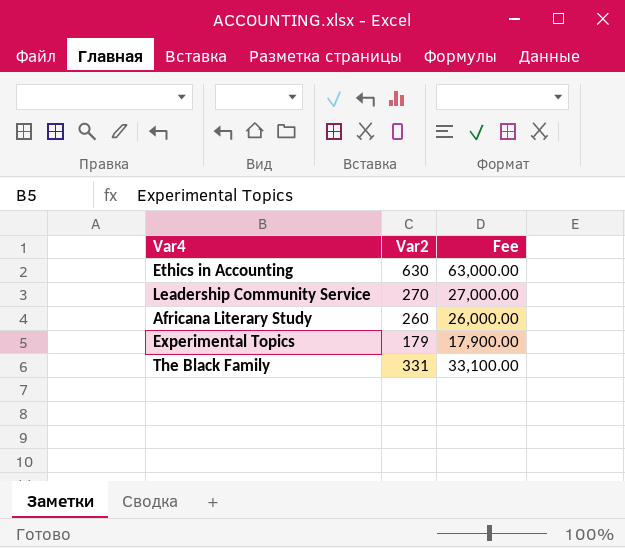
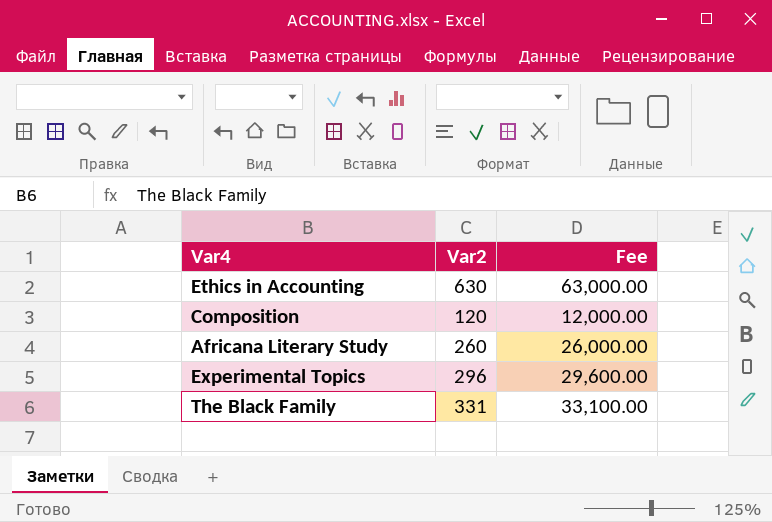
row Leadership Community Service: 270 | 27,000.00 -> none
row Composition: none -> 120 | 12,000.00
Experimental Topics | Var2: 179 -> 296
Experimental Topics | Fee: 17,900.00 -> 29,600.00

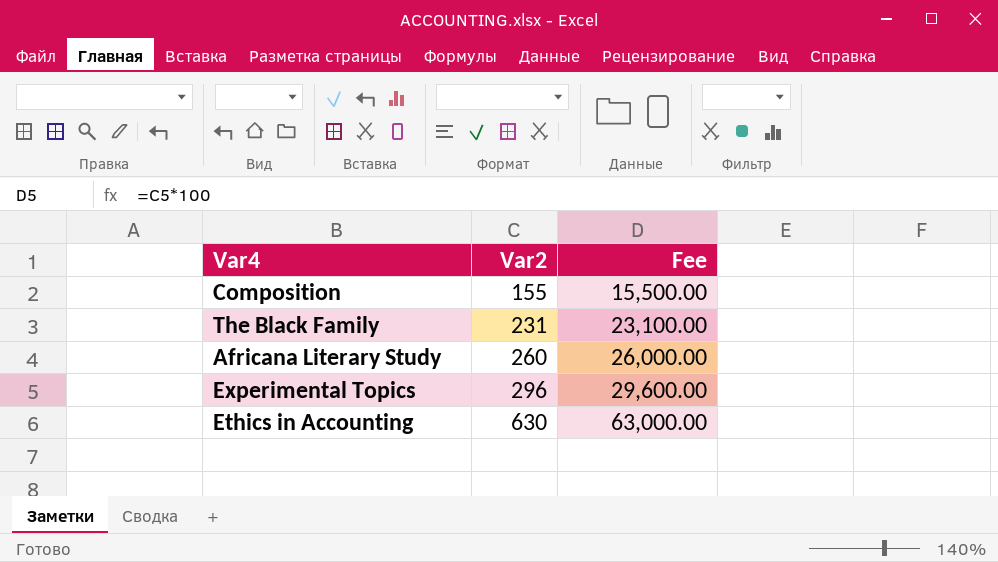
row order: none -> Var2 ascending
Composition | Var2: 120 -> 155
Composition | Fee: 12,000.00 -> 15,500.00
The Black Family | Var2: 331 -> 231
The Black Family | Fee: 33,100.00 -> 23,100.00

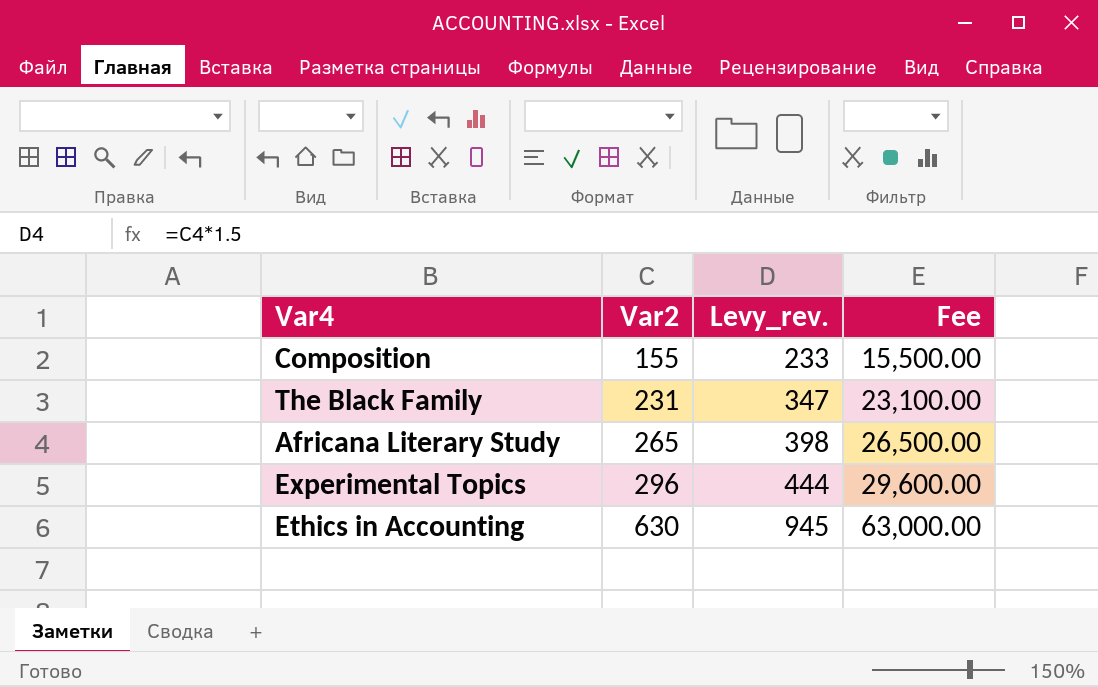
column Levy_rev. | formula: none -> [Var2] * 1.5
Africana Literary Study | Var2: 260 -> 265
Africana Literary Study | Fee: 26,000.00 -> 26,500.00

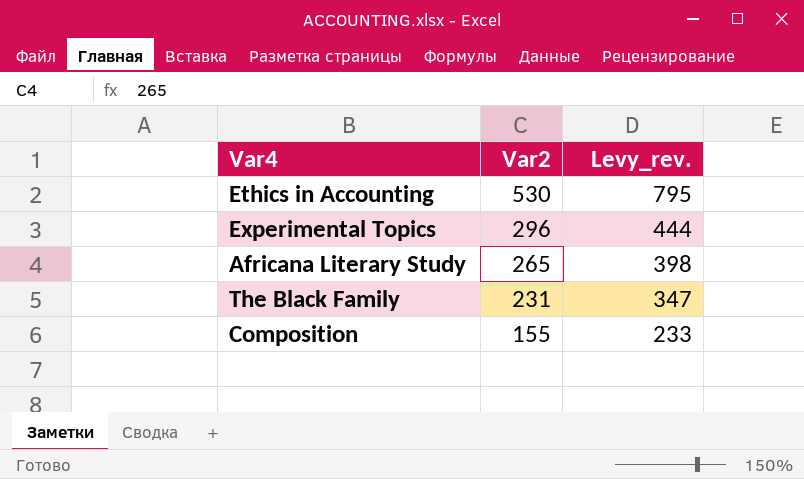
row order: Var2 ascending -> Var2 descending
column Fee | formula: [Var2] * 100 -> none
Ethics in Accounting | Var2: 630 -> 530
Ethics in Accounting | Levy_rev.: 945 -> 795

